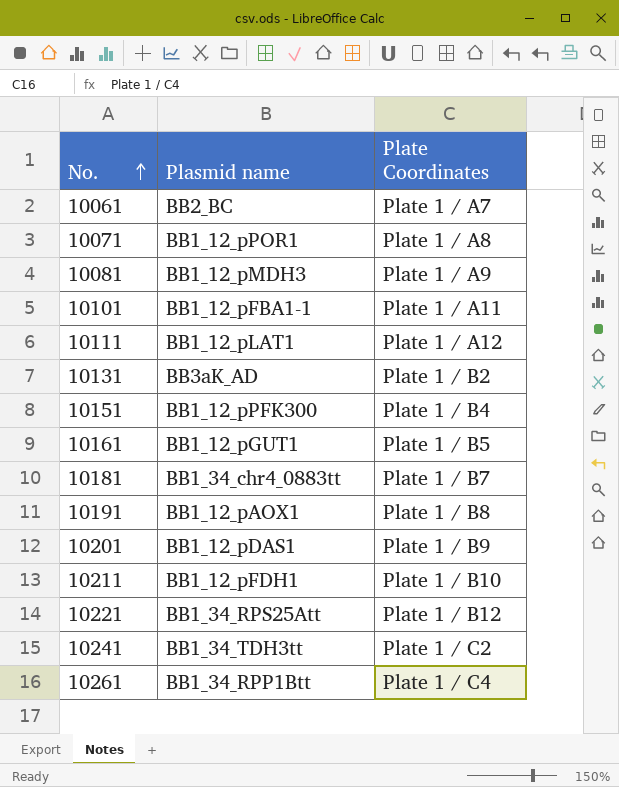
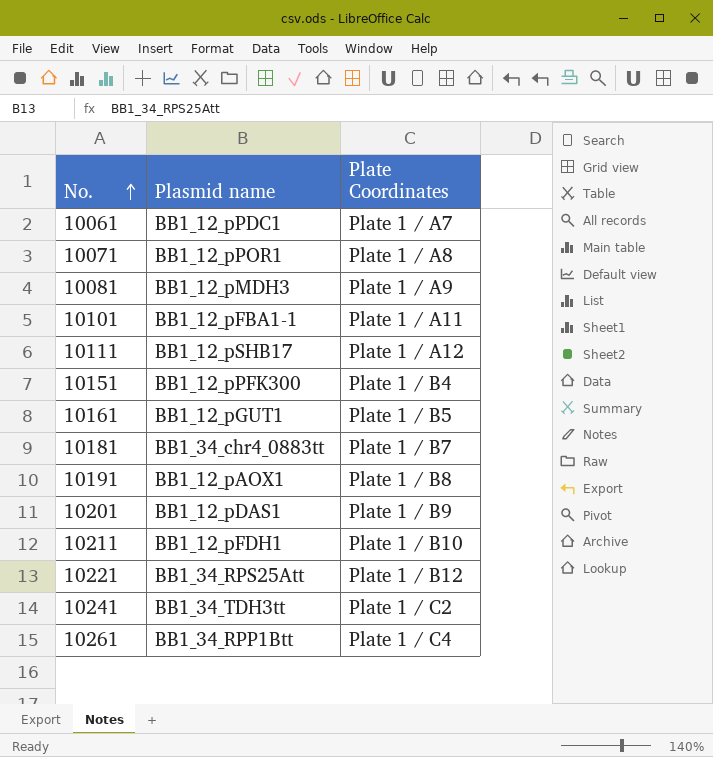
row 10131: BB3aK_AD | Plate 1 / B2 -> none
10061 | Plasmid name: BB2_BC -> BB1_12_pPDC1
10111 | Plasmid name: BB1_12_pLAT1 -> BB1_12_pSHB17

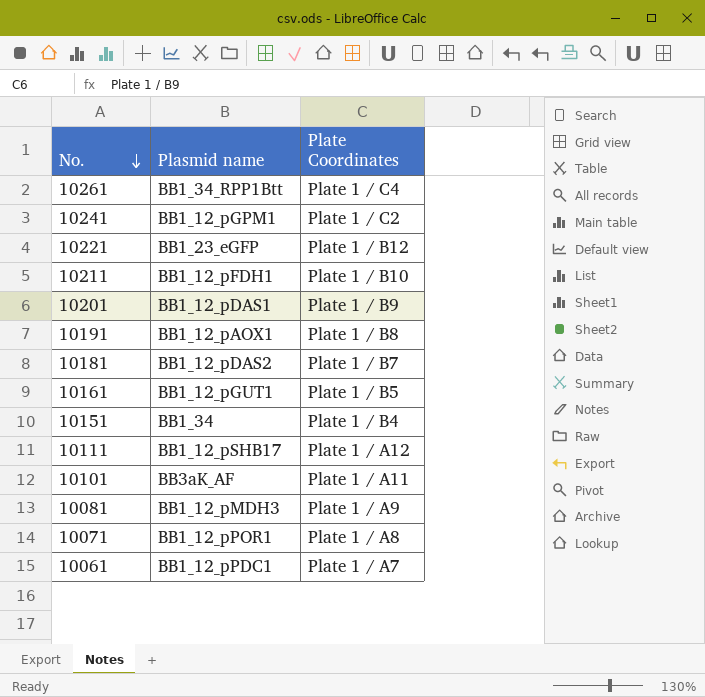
row order: No. ascending -> No. descending
10241 | Plasmid name: BB1_34_TDH3tt -> BB1_12_pGPM1
10221 | Plasmid name: BB1_34_RPS25Att -> BB1_23_eGFP
10181 | Plasmid name: BB1_34_chr4_0883tt -> BB1_12_pDAS2
10151 | Plasmid name: BB1_12_pPFK300 -> BB1_34
10101 | Plasmid name: BB1_12_pFBA1-1 -> BB3aK_AF

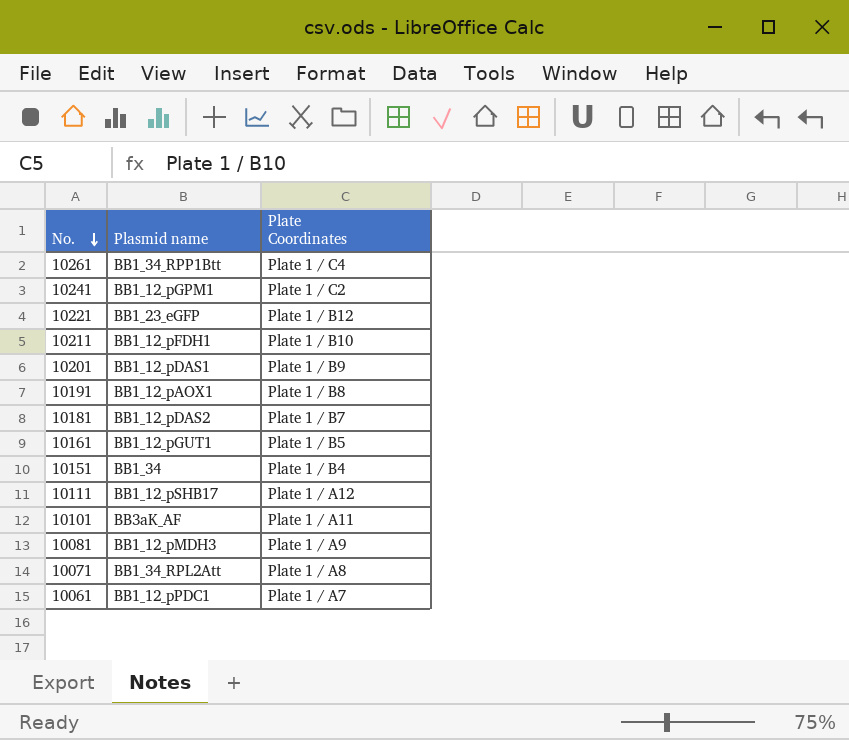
10071 | Plasmid name: BB1_12_pPOR1 -> BB1_34_RPL2Att

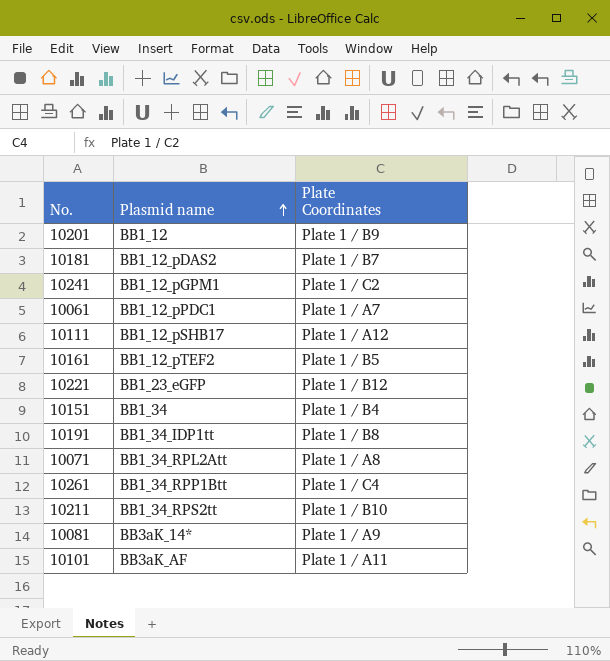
row order: No. descending -> Plasmid name ascending
10201 | Plasmid name: BB1_12_pDAS1 -> BB1_12
10161 | Plasmid name: BB1_12_pGUT1 -> BB1_12_pTEF2
10191 | Plasmid name: BB1_12_pAOX1 -> BB1_34_IDP1tt
10211 | Plasmid name: BB1_12_pFDH1 -> BB1_34_RPS2tt
10081 | Plasmid name: BB1_12_pMDH3 -> BB3aK_14*

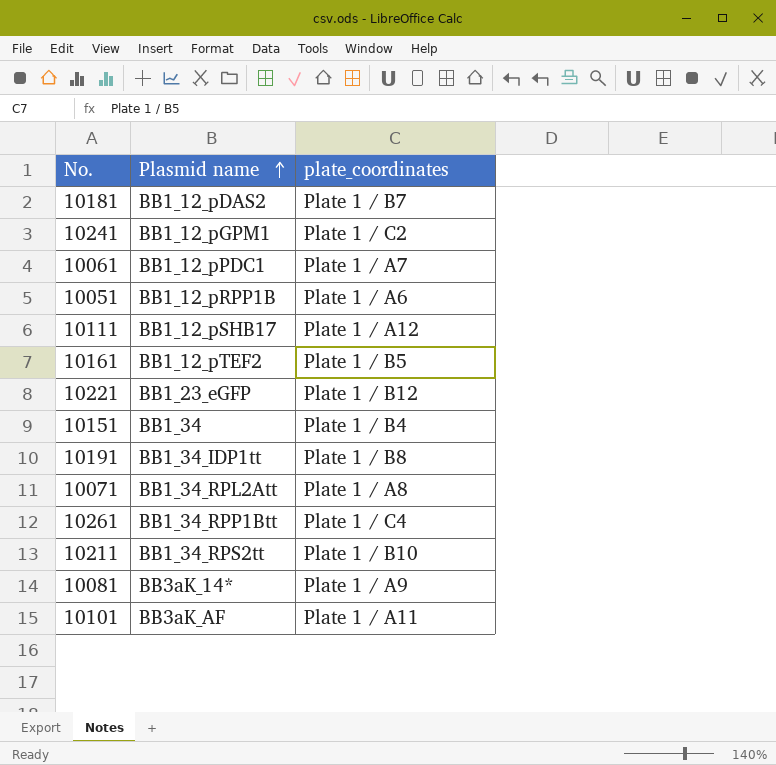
column name: Plate Coordinates -> plate_coordinates
row 10201: BB1_12 | Plate 1 / B9 -> none
row 10051: none -> BB1_12_pRPP1B | Plate 1 / A6

